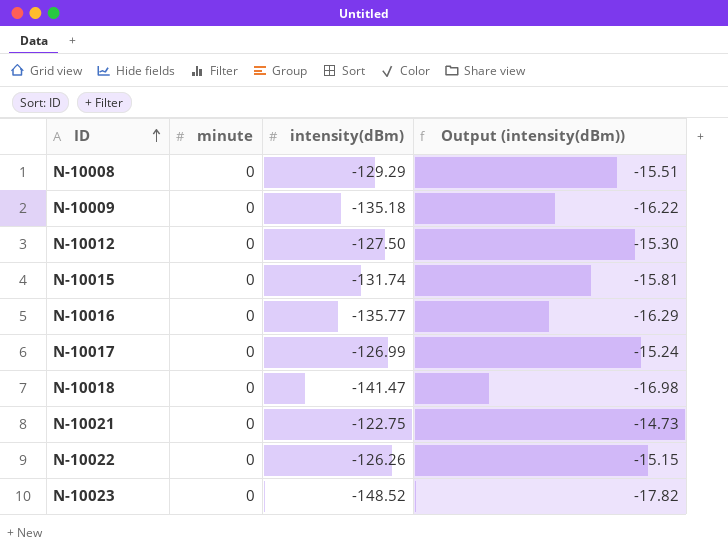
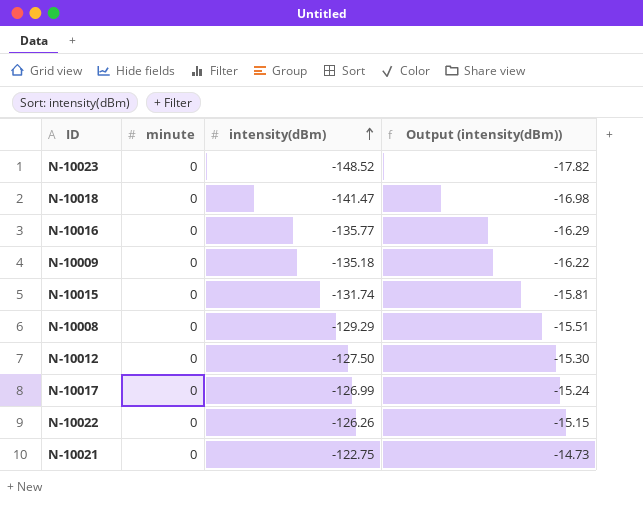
row order: ID ascending -> intensity(dBm) ascending

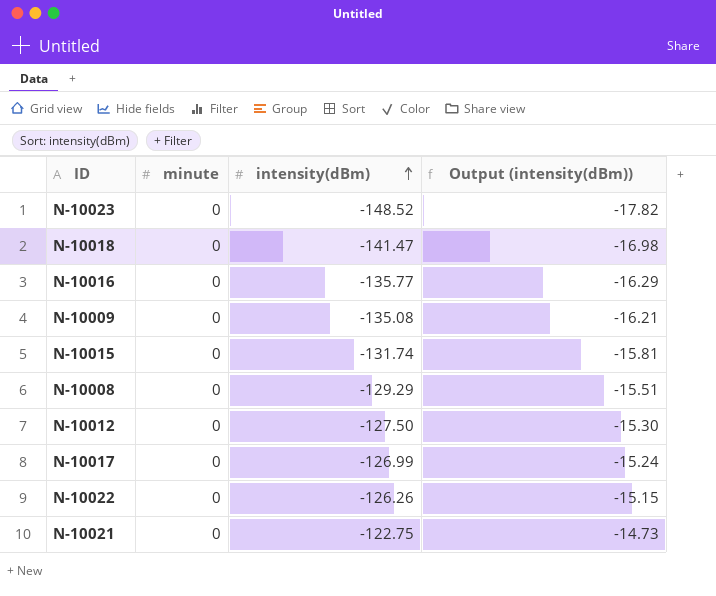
N-10009 | intensity(dBm): -135.18 -> -135.08
N-10009 | Output (intensity(dBm)): -16.22 -> -16.21

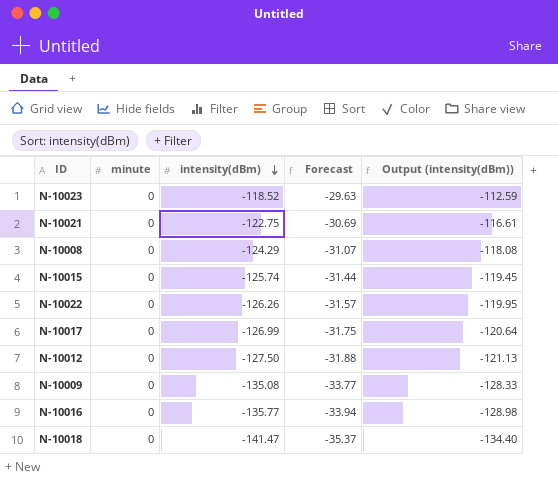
row order: intensity(dBm) ascending -> intensity(dBm) descending
column Forecast | formula: none -> [intensity(dBm)] * 0.25
column Output (intensity(dBm)) | formula: [intensity(dBm)] * 0.12 -> [intensity(dBm)] * 0.95
N-10023 | intensity(dBm): -148.52 -> -118.52
N-10008 | intensity(dBm): -129.29 -> -124.29
N-10015 | intensity(dBm): -131.74 -> -125.74

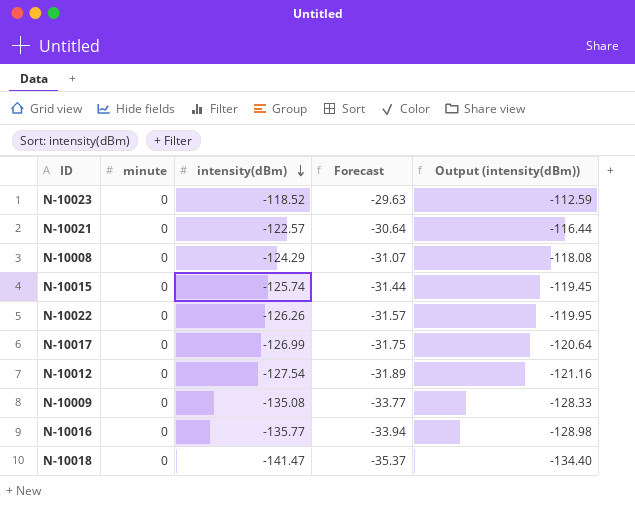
N-10021 | intensity(dBm): -122.75 -> -122.57
N-10021 | Forecast: -30.69 -> -30.64
N-10021 | Output (intensity(dBm)): -116.61 -> -116.44
N-10012 | intensity(dBm): -127.50 -> -127.54
N-10012 | Forecast: -31.88 -> -31.89
N-10012 | Output (intensity(dBm)): -121.13 -> -121.16

